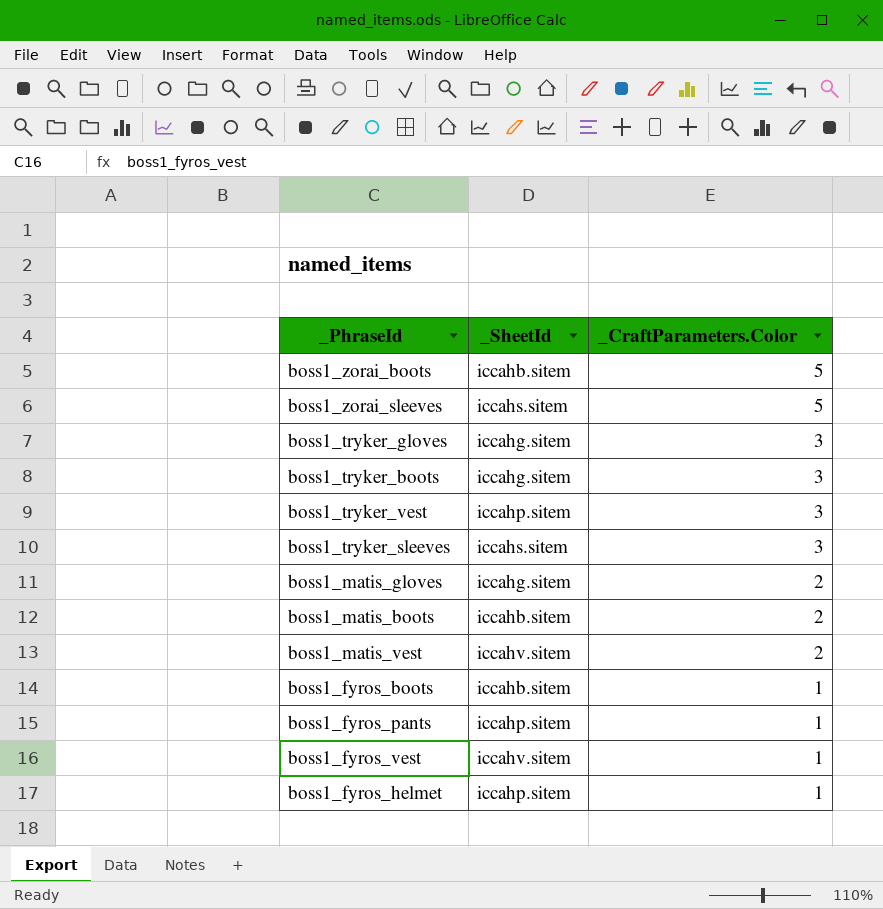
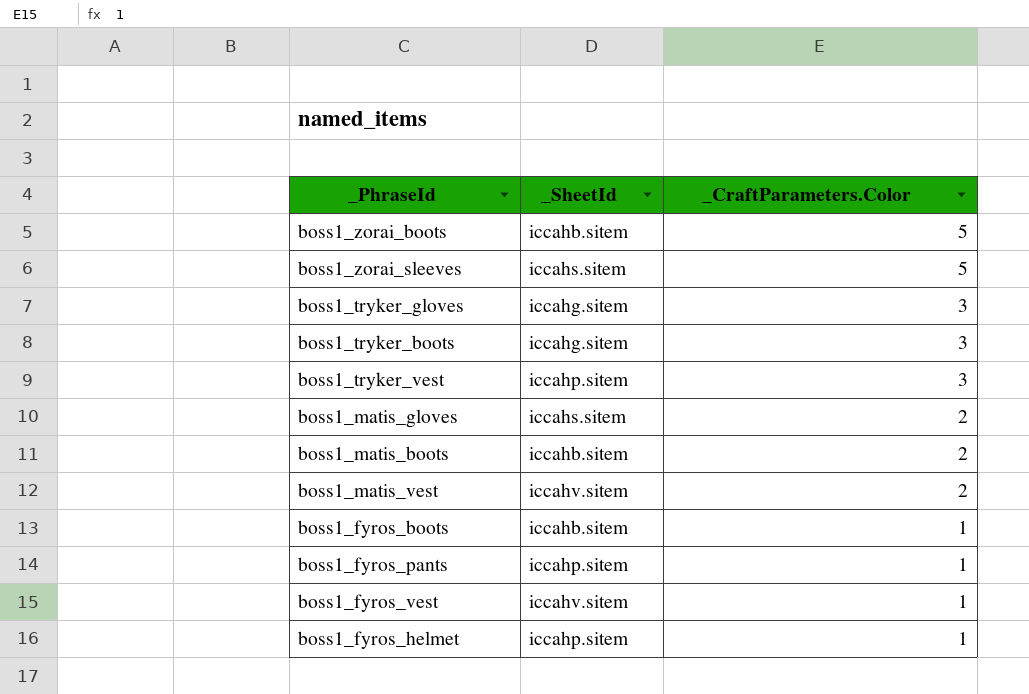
row boss1_tryker_sleeves: iccahs.sitem | 3 -> none
boss1_matis_gloves | _SheetId: iccahg.sitem -> iccahs.sitem

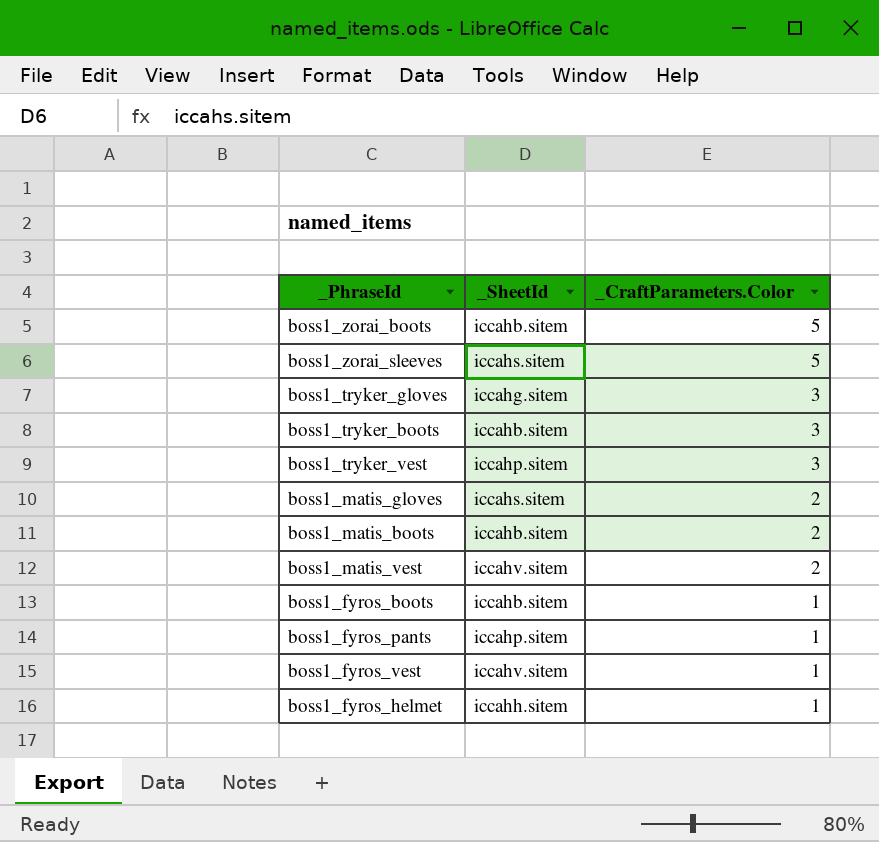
boss1_tryker_boots | _SheetId: iccahg.sitem -> iccahb.sitem
boss1_fyros_helmet | _SheetId: iccahp.sitem -> iccahh.sitem

